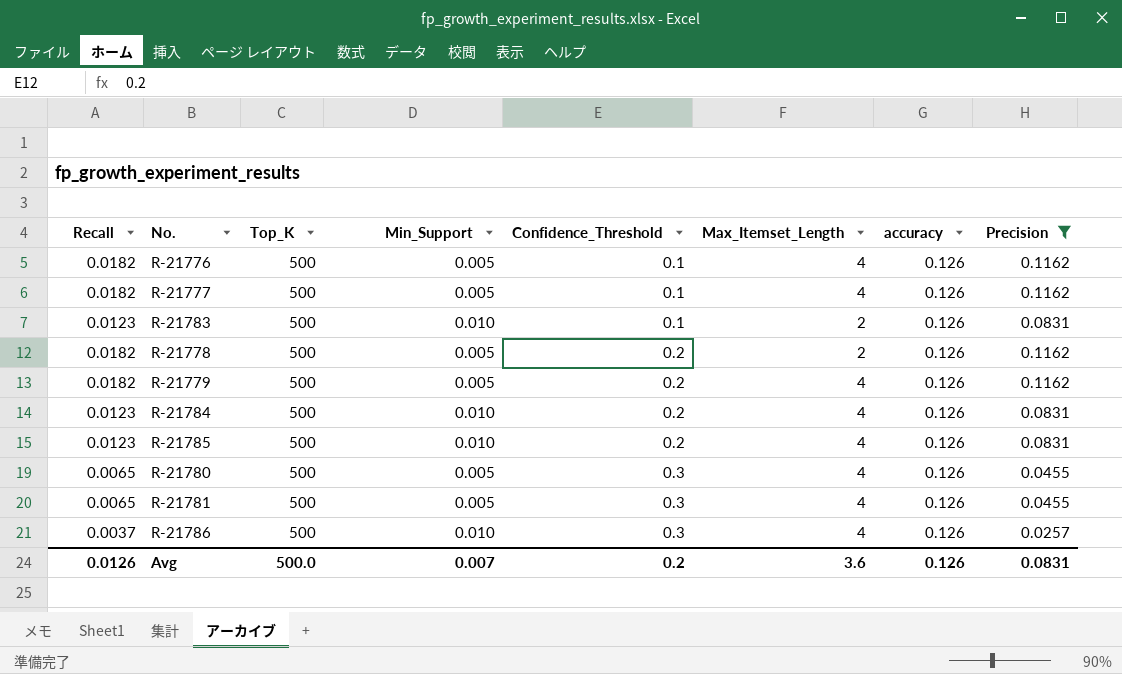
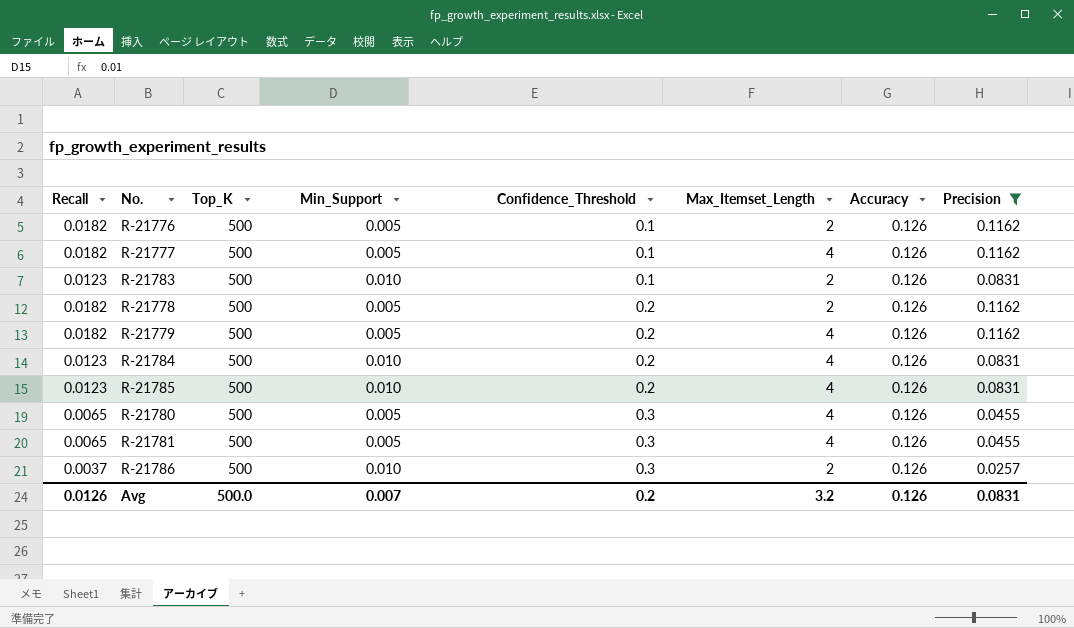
column name: accuracy -> Accuracy
R-21776 | Max_Itemset_Length: 4 -> 2
R-21786 | Max_Itemset_Length: 4 -> 2
Avg | Max_Itemset_Length: 3.6 -> 3.2

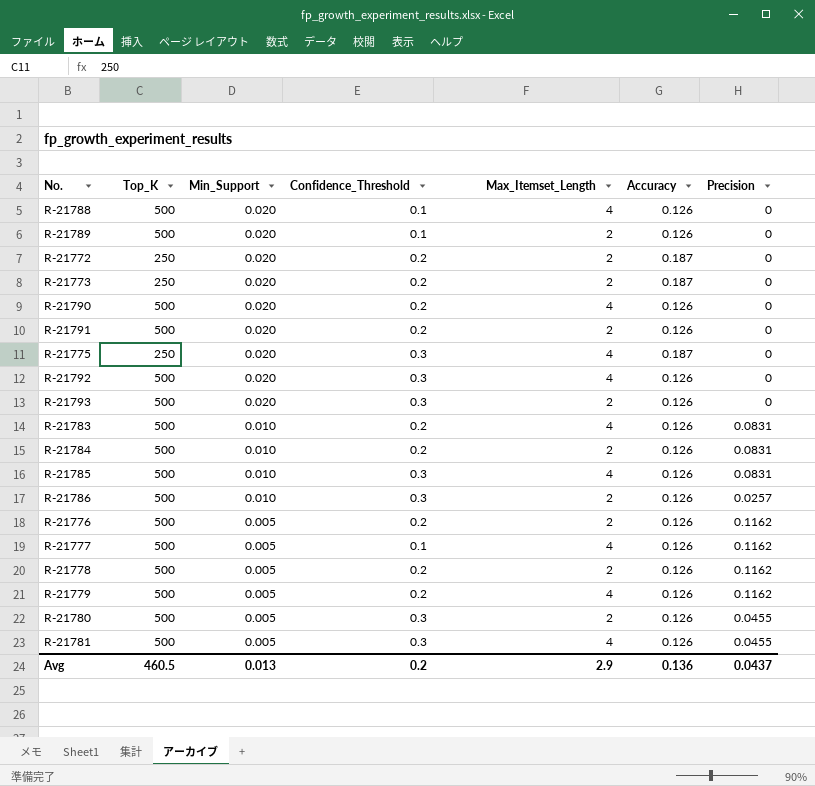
filter: Precision != 0 -> none
row order: Confidence_Threshold ascending -> Min_Support descending
column Recall | position: 1 -> none
R-21783 | Confidence_Threshold: 0.1 -> 0.2
R-21783 | Max_Itemset_Length: 2 -> 4
R-21784 | Max_Itemset_Length: 4 -> 2
R-21785 | Confidence_Threshold: 0.2 -> 0.3
R-21776 | Confidence_Threshold: 0.1 -> 0.2
R-21780 | Max_Itemset_Length: 4 -> 2
Avg | Top_K: 500.0 -> 460.5
Avg | Min_Support: 0.007 -> 0.013
Avg | Max_Itemset_Length: 3.2 -> 2.9
Avg | Accuracy: 0.126 -> 0.136
Avg | Precision: 0.0831 -> 0.0437

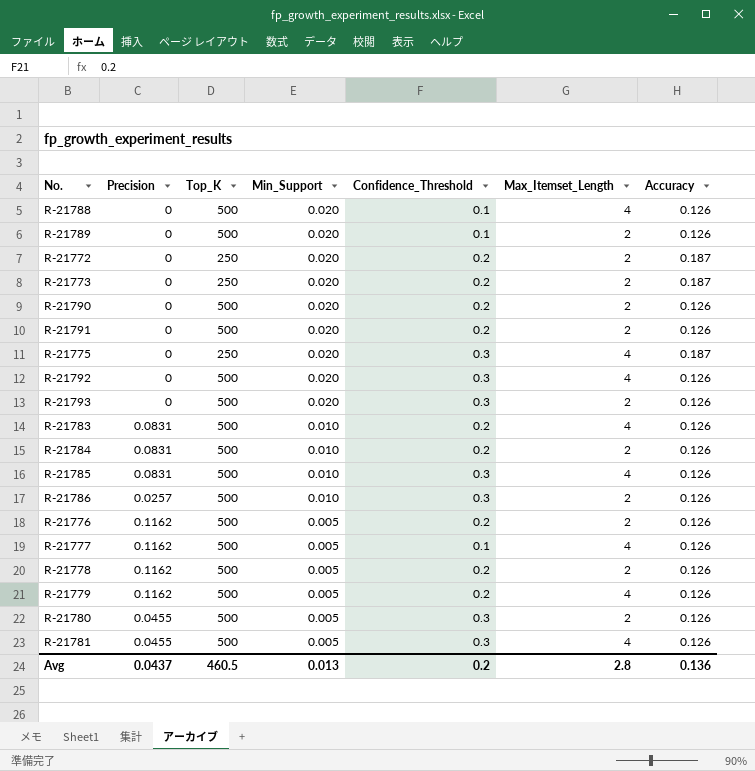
column Precision | position: 7 -> 2
R-21790 | Max_Itemset_Length: 4 -> 2
Avg | Max_Itemset_Length: 2.9 -> 2.8

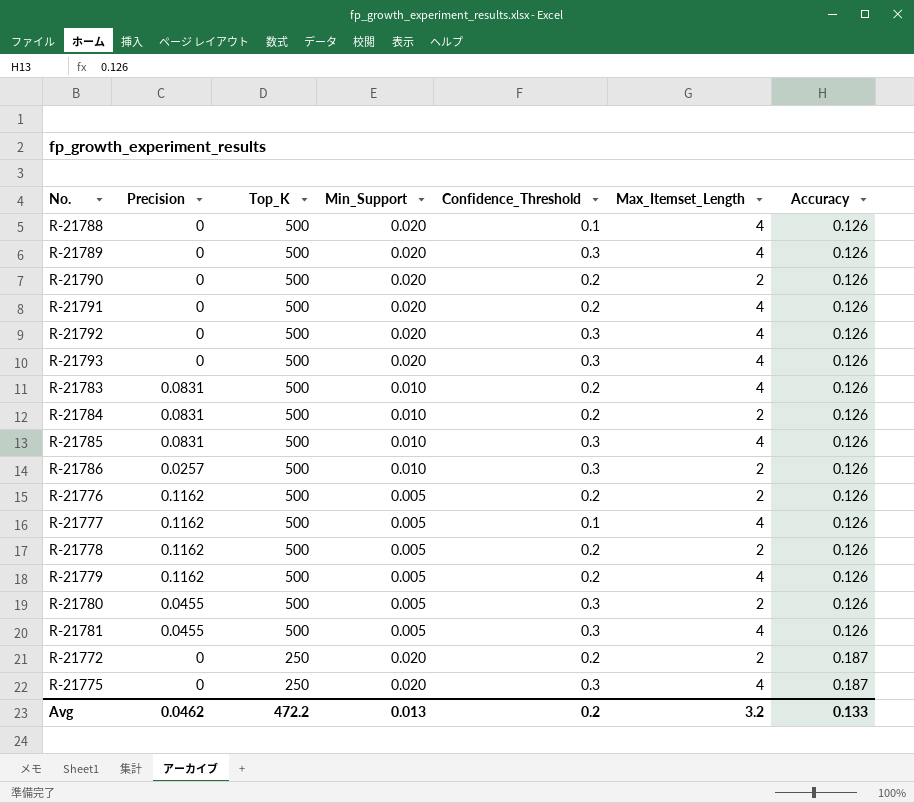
row order: Min_Support descending -> Top_K descending
row R-21773: 0 | 250 | 0.020 | 0.2 | 2 | 0.187 -> none
R-21789 | Confidence_Threshold: 0.1 -> 0.3
R-21789 | Max_Itemset_Length: 2 -> 4
R-21791 | Max_Itemset_Length: 2 -> 4
R-21793 | Max_Itemset_Length: 2 -> 4
Avg | Precision: 0.0437 -> 0.0462
Avg | Top_K: 460.5 -> 472.2
Avg | Max_Itemset_Length: 2.8 -> 3.2
Avg | Accuracy: 0.136 -> 0.133

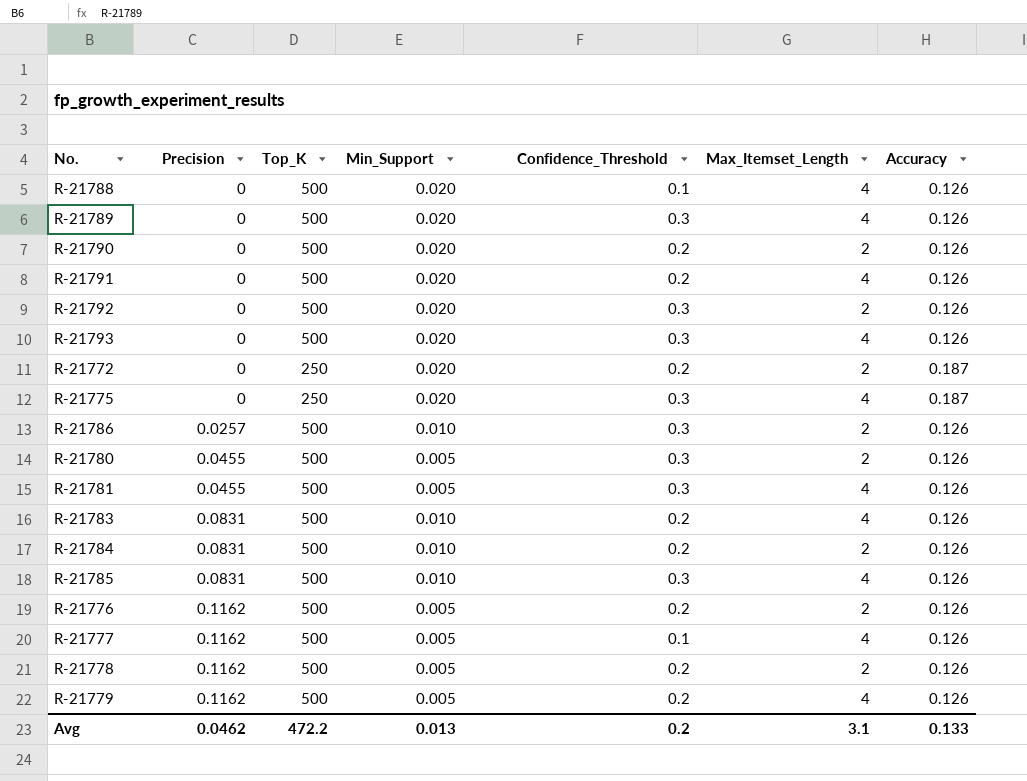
row order: Top_K descending -> Precision ascending
R-21792 | Max_Itemset_Length: 4 -> 2
Avg | Max_Itemset_Length: 3.2 -> 3.1

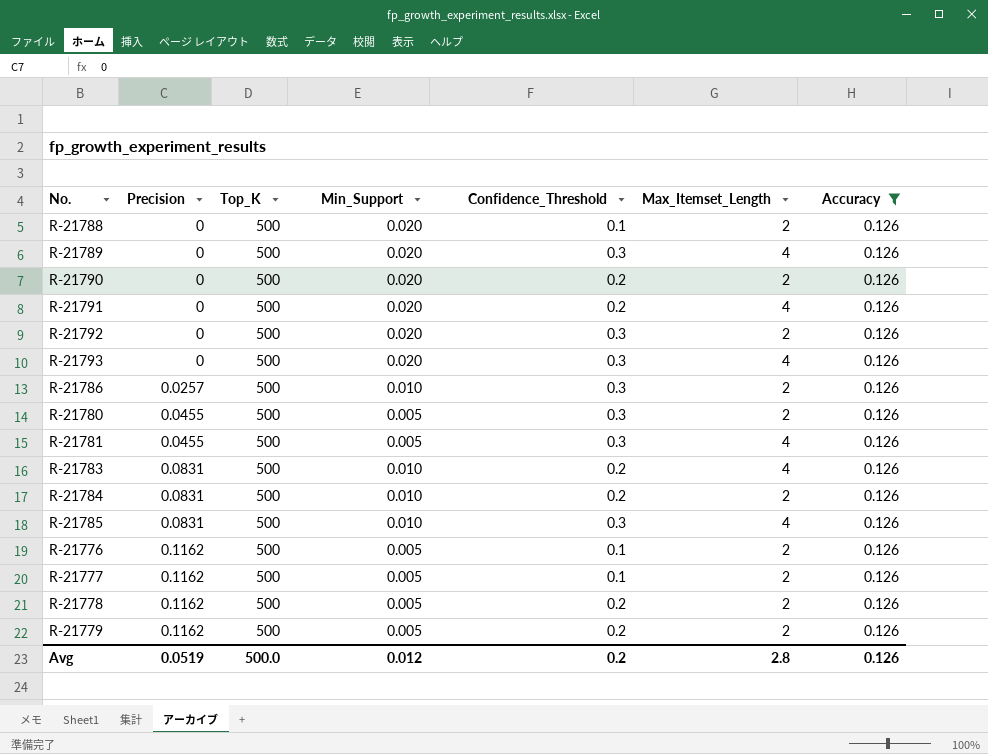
filter: none -> Accuracy = 0.126
R-21788 | Max_Itemset_Length: 4 -> 2
R-21776 | Confidence_Threshold: 0.2 -> 0.1
R-21777 | Max_Itemset_Length: 4 -> 2
R-21779 | Max_Itemset_Length: 4 -> 2
Avg | Precision: 0.0462 -> 0.0519
Avg | Top_K: 472.2 -> 500.0
Avg | Min_Support: 0.013 -> 0.012
Avg | Max_Itemset_Length: 3.1 -> 2.8
Avg | Accuracy: 0.133 -> 0.126

